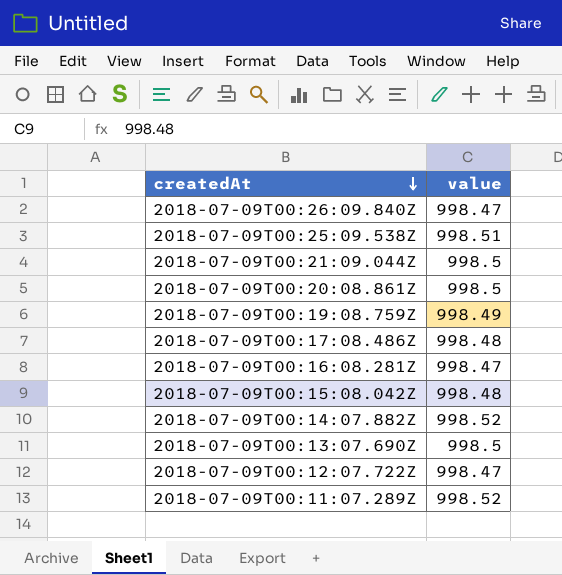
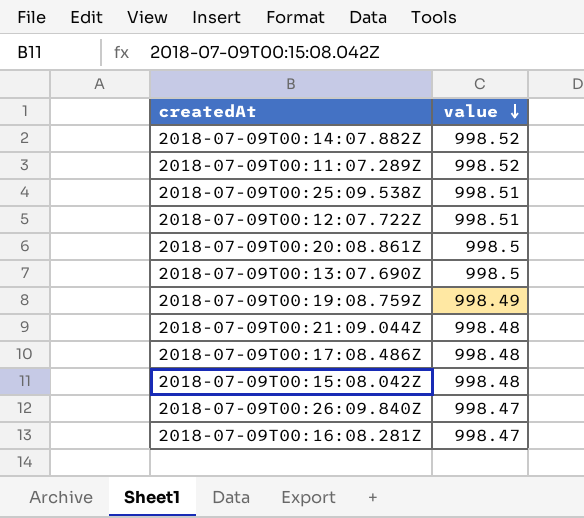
row order: createdAt descending -> value descending
2018-07-09T00:12:07.722Z | value: 998.47 -> 998.51
2018-07-09T00:21:09.044Z | value: 998.5 -> 998.48

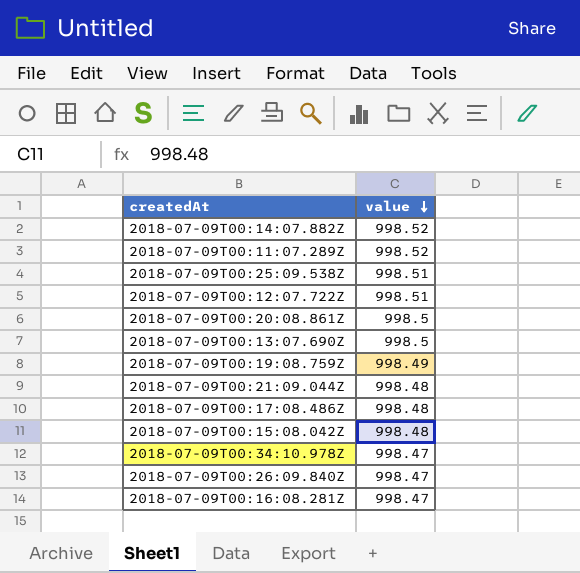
row 2018-07-09T00:34:10.978Z: none -> 998.47

